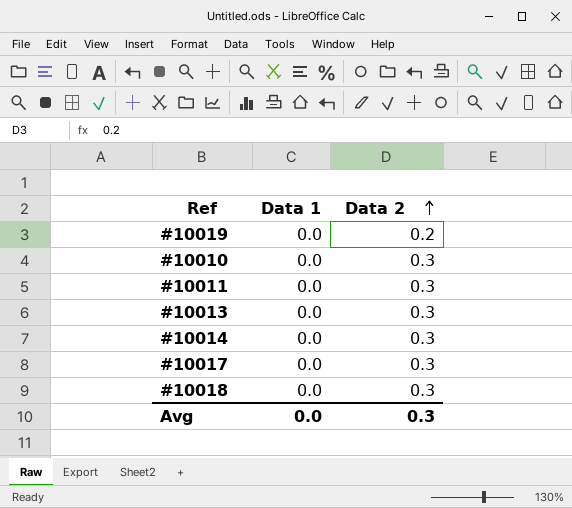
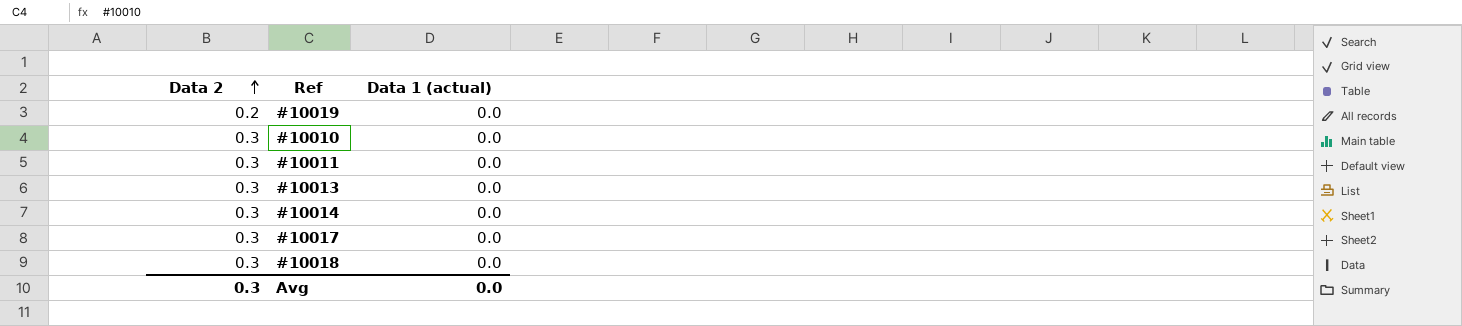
column Data 2 | position: 3 -> 1
column name: Data 1 -> Data 1 (actual)

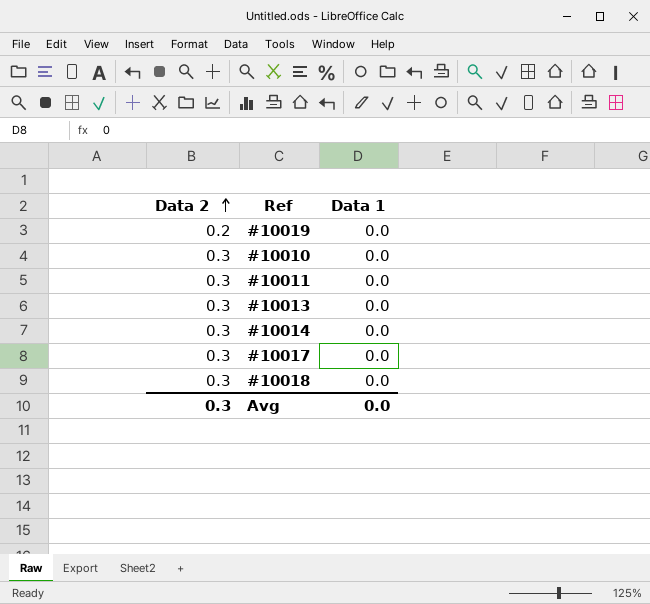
column name: Data 1 (actual) -> Data 1

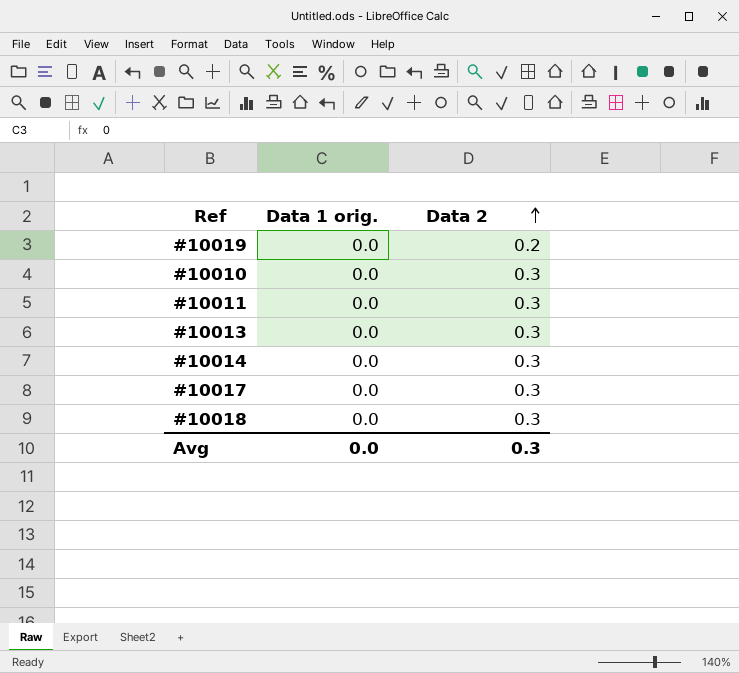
column name: Data 1 -> Data 1 orig.
column Data 2 | position: 1 -> 3

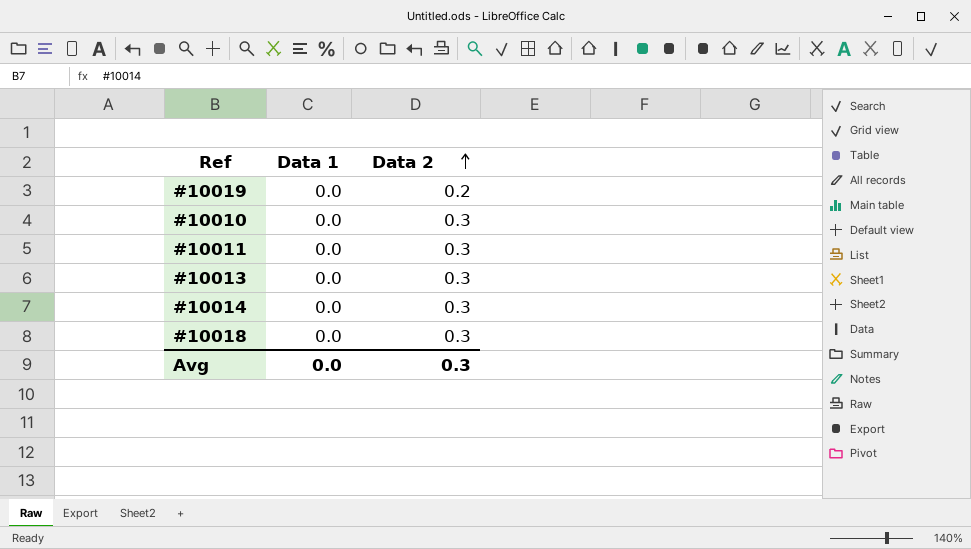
column name: Data 1 orig. -> Data 1
row #10017: 0.0 | 0.3 -> none

